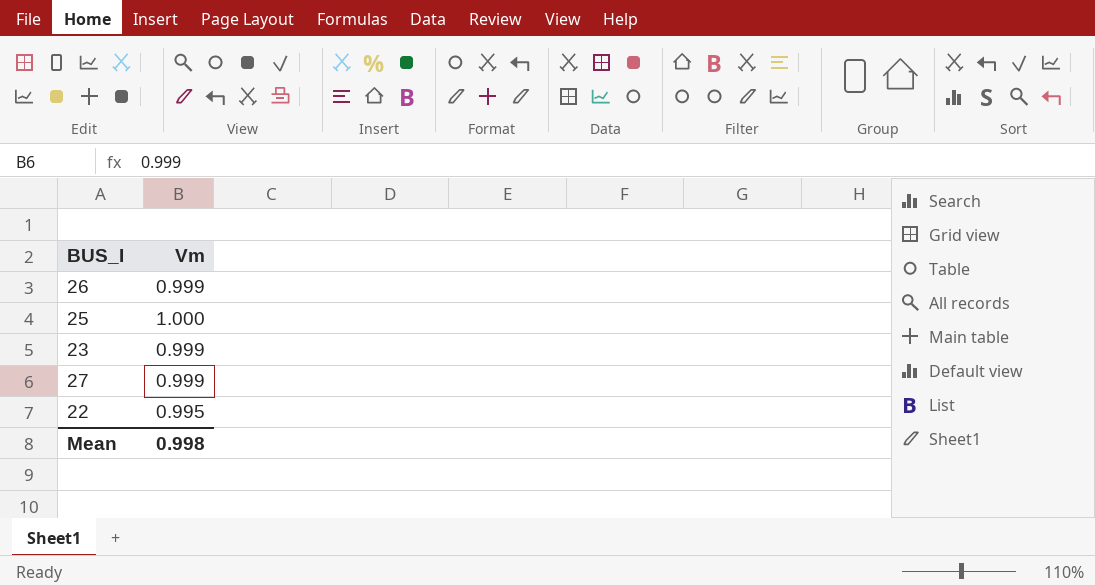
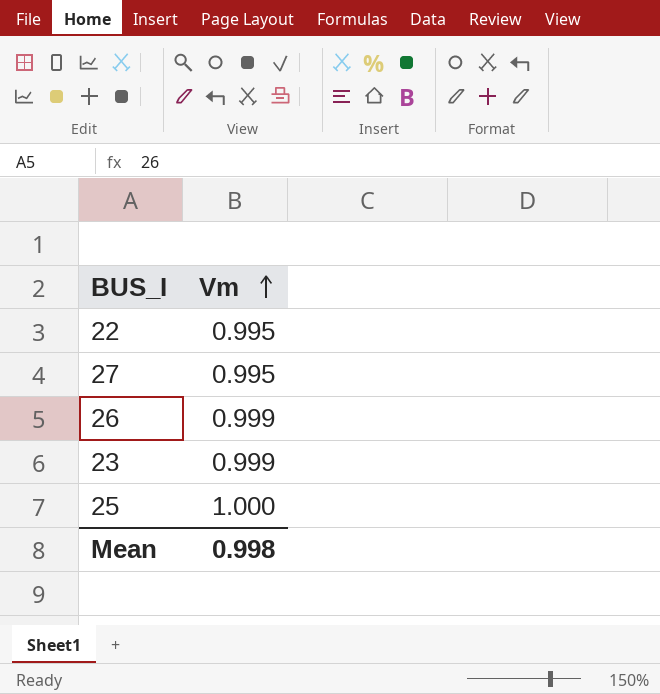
row order: none -> Vm ascending
27 | Vm: 0.999 -> 0.995

